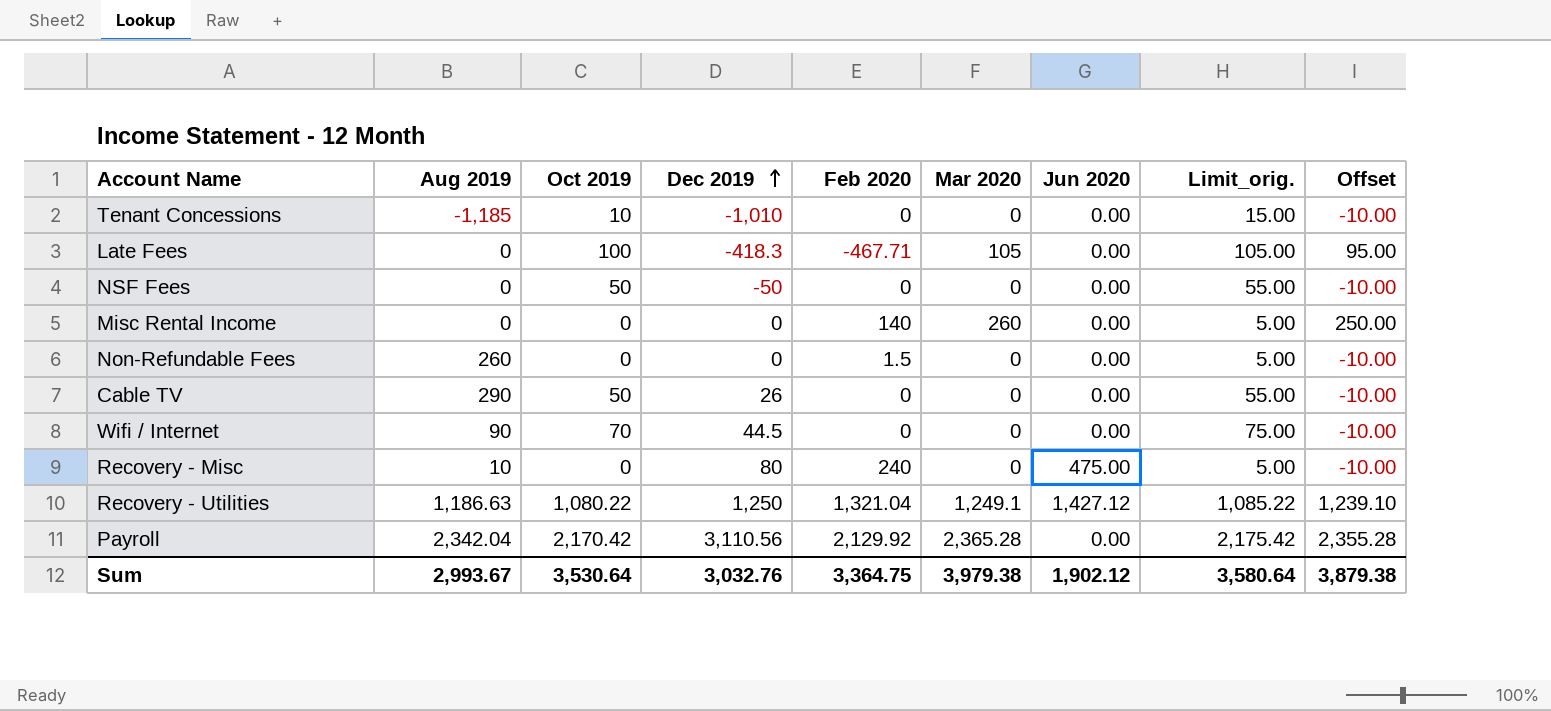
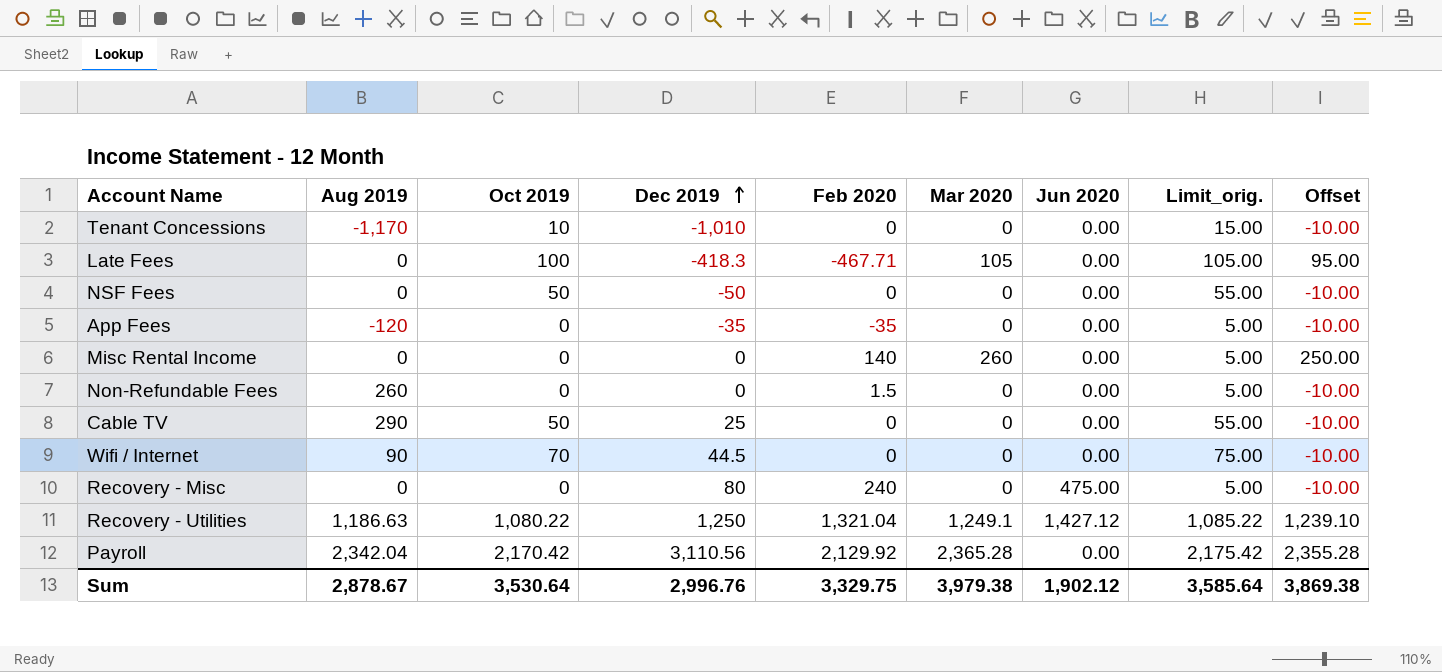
Tenant Concessions | Aug 2019: -1,185 -> -1,170
row App Fees: none -> -120 | 0 | -35 | -35 | 0 | 0.00 | 5.00 | -10.00
Cable TV | Dec 2019: 26 -> 25
Recovery - Misc | Aug 2019: 10 -> 0
Sum | Aug 2019: 2,993.67 -> 2,878.67
Sum | Dec 2019: 3,032.76 -> 2,996.76
Sum | Feb 2020: 3,364.75 -> 3,329.75
Sum | Limit_orig.: 3,580.64 -> 3,585.64
Sum | Offset: 3,879.38 -> 3,869.38

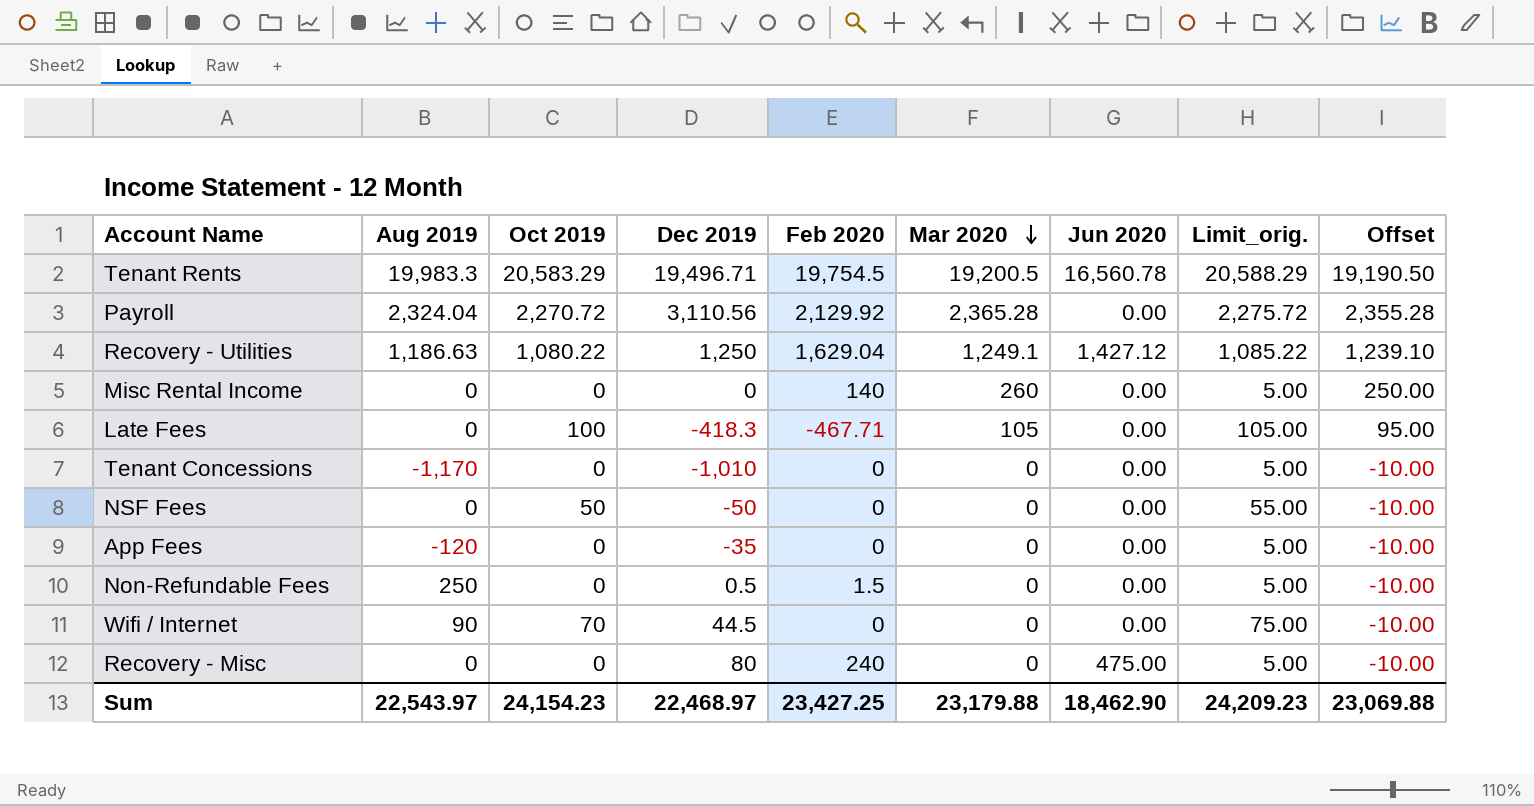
row order: Dec 2019 ascending -> Mar 2020 descending
row Cable TV: 290 | 50 | 25 | 0 | 0 | 0.00 | 55.00 | -10.00 -> none
row Tenant Rents: none -> 19,983.3 | 20,583.29 | 19,496.71 | 19,754.5 | 19,200.5 | 16,560.78 | 20,588.29 | 19,190.50
Payroll | Aug 2019: 2,342.04 -> 2,324.04
Payroll | Oct 2019: 2,170.42 -> 2,270.72
Payroll | Limit_orig.: 2,175.42 -> 2,275.72
Recovery - Utilities | Feb 2020: 1,321.04 -> 1,629.04
Tenant Concessions | Oct 2019: 10 -> 0
Tenant Concessions | Limit_orig.: 15.00 -> 5.00
App Fees | Feb 2020: -35 -> 0
Non-Refundable Fees | Aug 2019: 260 -> 250
Non-Refundable Fees | Dec 2019: 0 -> 0.5
Sum | Aug 2019: 2,878.67 -> 22,543.97
Sum | Oct 2019: 3,530.64 -> 24,154.23
Sum | Dec 2019: 2,996.76 -> 22,468.97
Sum | Feb 2020: 3,329.75 -> 23,427.25
Sum | Mar 2020: 3,979.38 -> 23,179.88
Sum | Jun 2020: 1,902.12 -> 18,462.90
Sum | Limit_orig.: 3,585.64 -> 24,209.23
Sum | Offset: 3,869.38 -> 23,069.88

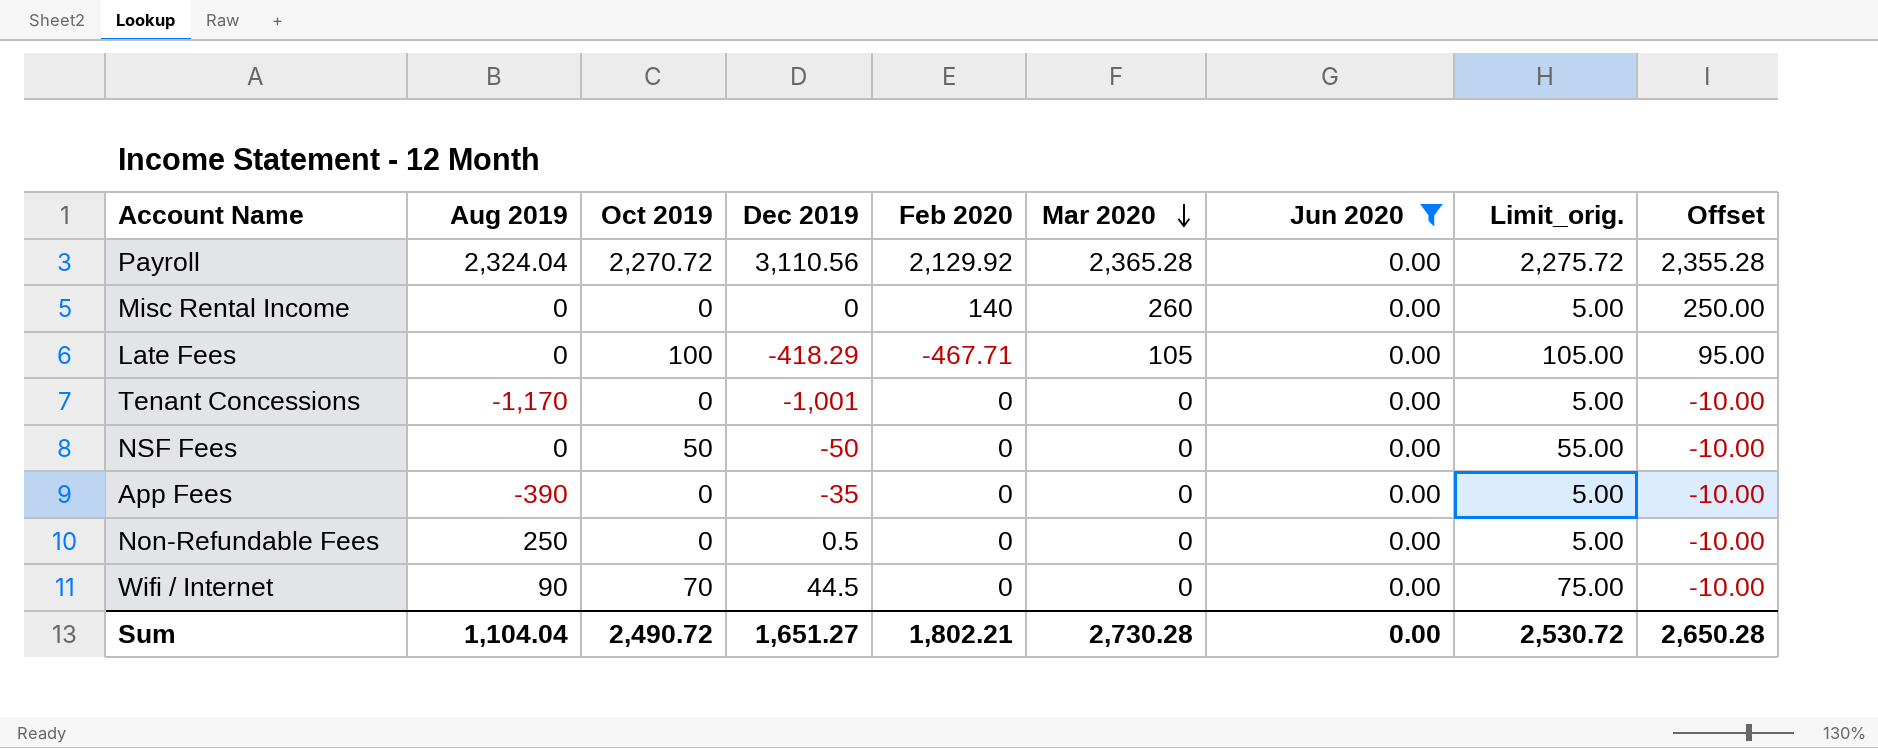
filter: none -> Jun 2020 = 0.00
Late Fees | Dec 2019: -418.3 -> -418.29
Tenant Concessions | Dec 2019: -1,010 -> -1,001
App Fees | Aug 2019: -120 -> -390
Non-Refundable Fees | Feb 2020: 1.5 -> 0
Sum | Aug 2019: 22,543.97 -> 1,104.04
Sum | Oct 2019: 24,154.23 -> 2,490.72
Sum | Dec 2019: 22,468.97 -> 1,651.27
Sum | Feb 2020: 23,427.25 -> 1,802.21
Sum | Mar 2020: 23,179.88 -> 2,730.28
Sum | Jun 2020: 18,462.90 -> 0.00
Sum | Limit_orig.: 24,209.23 -> 2,530.72
Sum | Offset: 23,069.88 -> 2,650.28

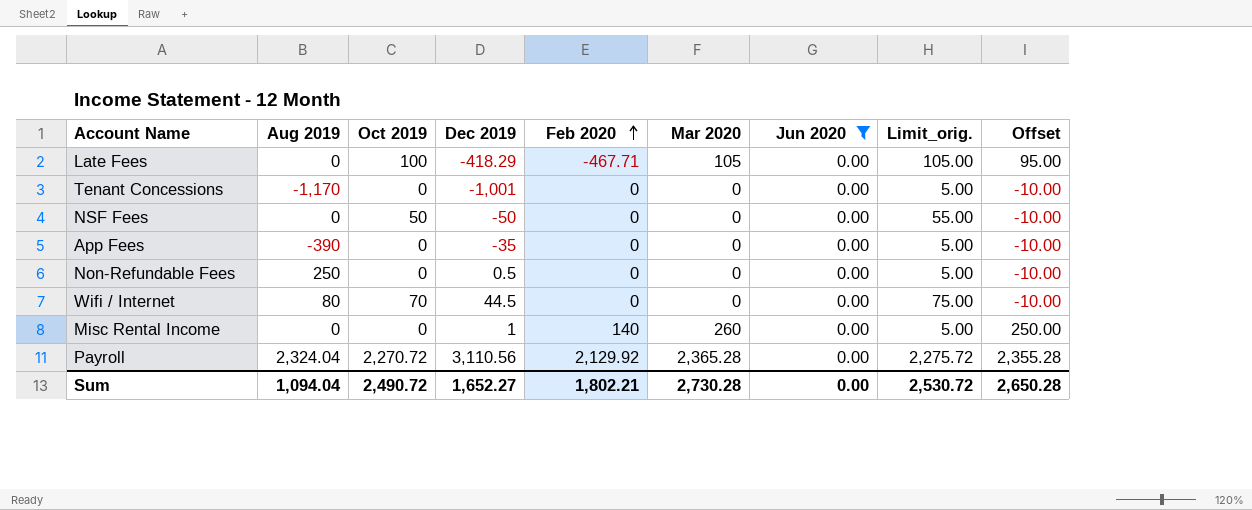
row order: Mar 2020 descending -> Feb 2020 ascending
Wifi / Internet | Aug 2019: 90 -> 80
Misc Rental Income | Dec 2019: 0 -> 1
Sum | Aug 2019: 1,104.04 -> 1,094.04
Sum | Dec 2019: 1,651.27 -> 1,652.27

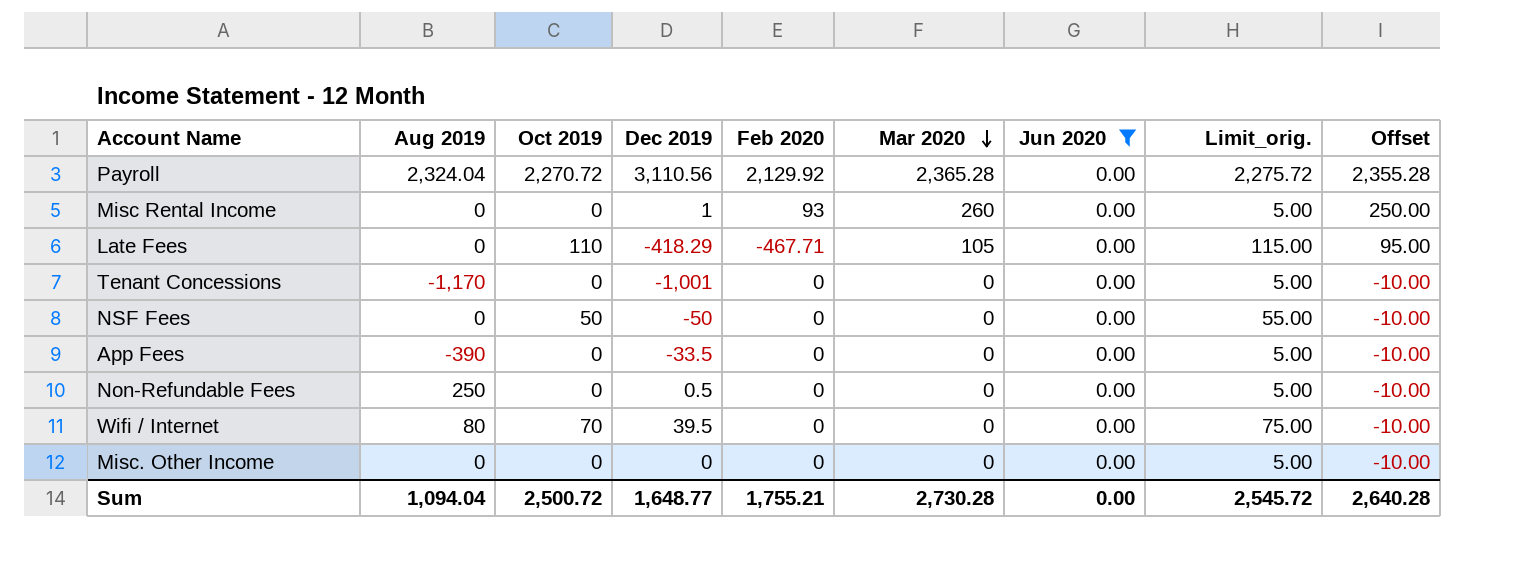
row order: Feb 2020 ascending -> Mar 2020 descending
Misc Rental Income | Feb 2020: 140 -> 93
Late Fees | Oct 2019: 100 -> 110
Late Fees | Limit_orig.: 105.00 -> 115.00
App Fees | Dec 2019: -35 -> -33.5
Wifi / Internet | Dec 2019: 44.5 -> 39.5
row Misc. Other Income: none -> 0 | 0 | 0 | 0 | 0 | 0.00 | 5.00 | -10.00
Sum | Oct 2019: 2,490.72 -> 2,500.72
Sum | Dec 2019: 1,652.27 -> 1,648.77
Sum | Feb 2020: 1,802.21 -> 1,755.21
Sum | Limit_orig.: 2,530.72 -> 2,545.72
Sum | Offset: 2,650.28 -> 2,640.28

